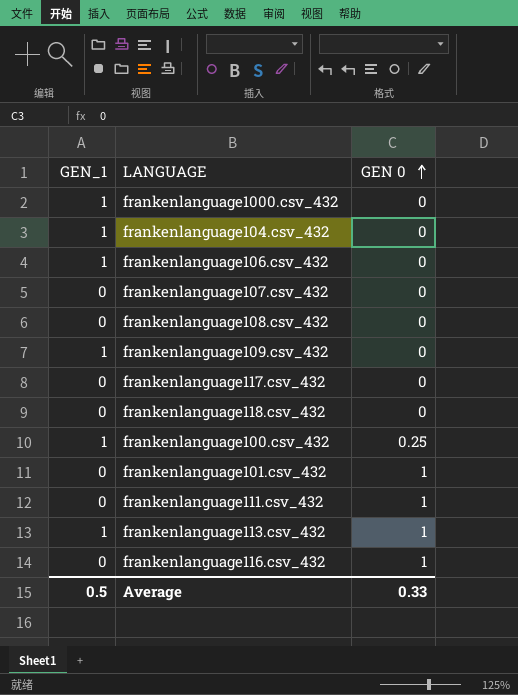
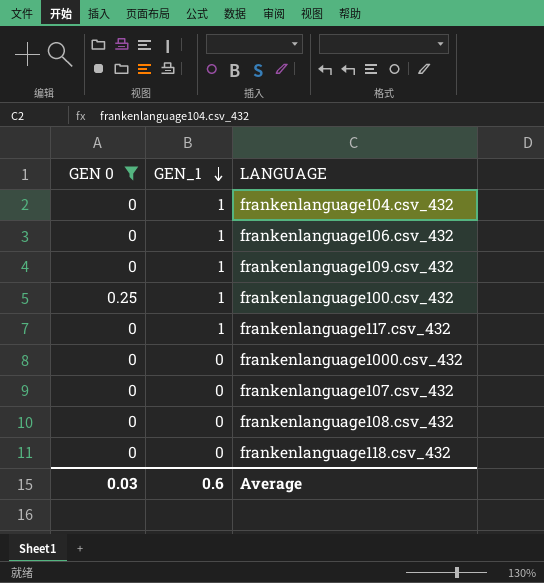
filter: none -> GEN 0 != 1
row order: GEN 0 ascending -> GEN_1 descending
column GEN 0 | position: 3 -> 1
frankenlanguage117.csv_432 | GEN_1: 0 -> 1
frankenlanguage1000.csv_432 | GEN_1: 1 -> 0
Average | GEN 0: 0.33 -> 0.03
Average | GEN_1: 0.5 -> 0.6

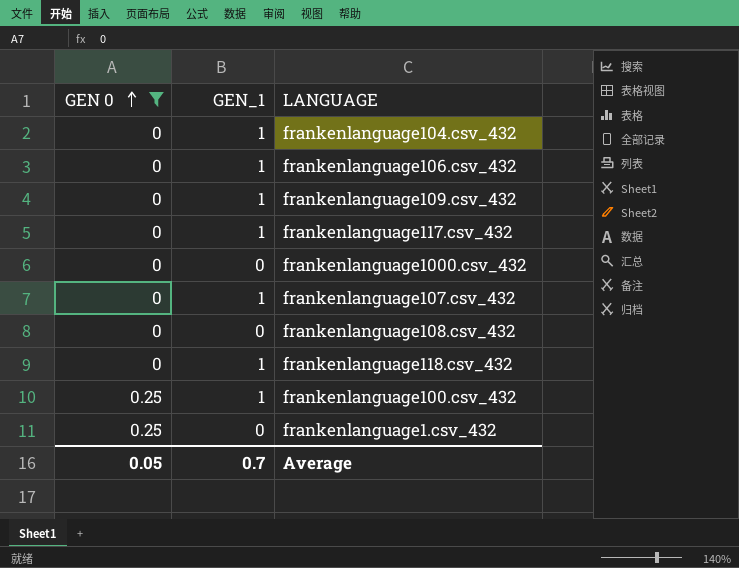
row order: GEN_1 descending -> GEN 0 ascending
frankenlanguage107.csv_432 | GEN_1: 0 -> 1
frankenlanguage118.csv_432 | GEN_1: 0 -> 1
row frankenlanguage1.csv_432: none -> 0.25 | 0
Average | GEN 0: 0.03 -> 0.05
Average | GEN_1: 0.6 -> 0.7

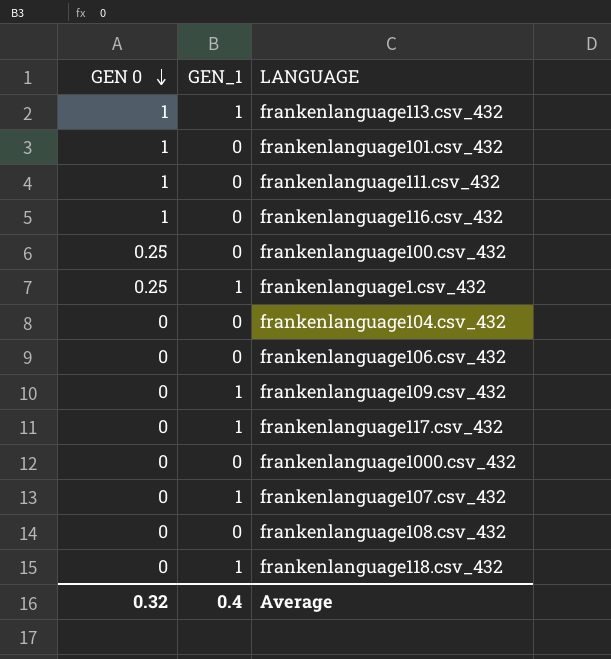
filter: GEN 0 != 1 -> none
row order: GEN 0 ascending -> GEN 0 descending
frankenlanguage100.csv_432 | GEN_1: 1 -> 0
frankenlanguage1.csv_432 | GEN_1: 0 -> 1
frankenlanguage104.csv_432 | GEN_1: 1 -> 0
frankenlanguage106.csv_432 | GEN_1: 1 -> 0
Average | GEN 0: 0.05 -> 0.32
Average | GEN_1: 0.7 -> 0.4

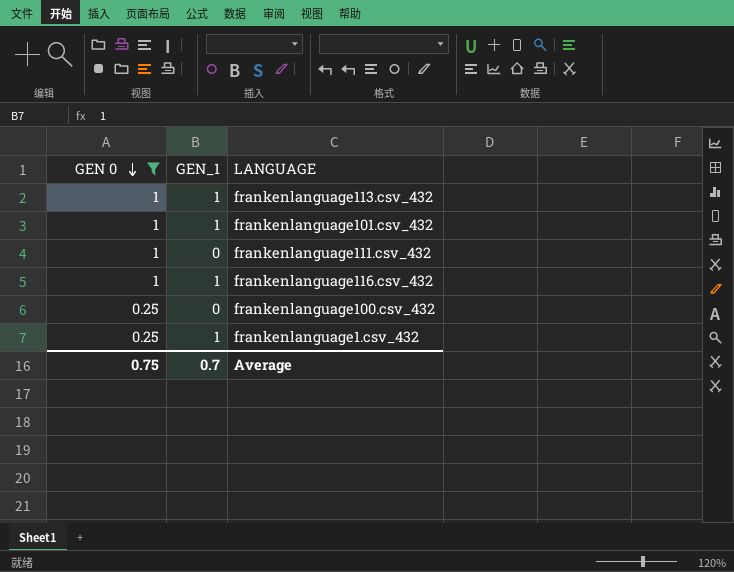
filter: none -> GEN 0 != 0
frankenlanguage101.csv_432 | GEN_1: 0 -> 1
frankenlanguage116.csv_432 | GEN_1: 0 -> 1
Average | GEN 0: 0.32 -> 0.75
Average | GEN_1: 0.4 -> 0.7

